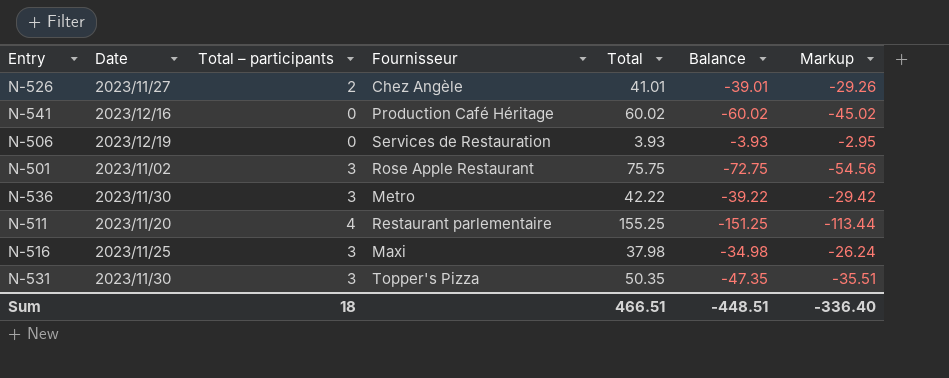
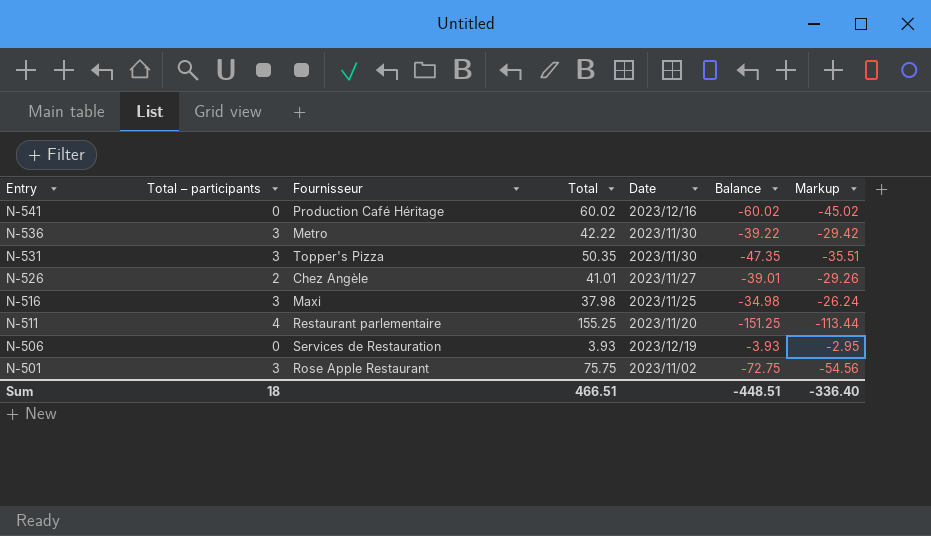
row order: none -> Entry descending
column Date | position: 2 -> 5

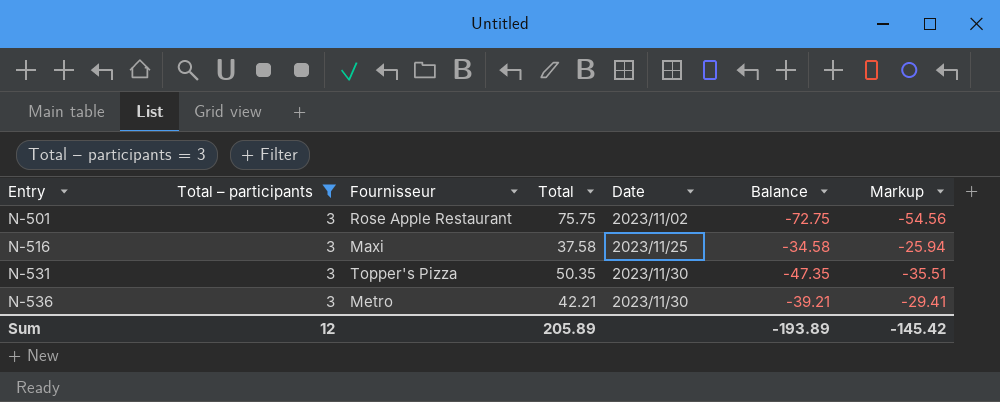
filter: none -> Total – participants = 3
row order: Entry descending -> Entry ascending
N-516 | Total: 37.98 -> 37.58
N-516 | Balance: -34.98 -> -34.58
N-516 | Markup: -26.24 -> -25.94
N-536 | Total: 42.22 -> 42.21
N-536 | Balance: -39.22 -> -39.21
N-536 | Markup: -29.42 -> -29.41
Sum | Total – participants: 18 -> 12
Sum | Total: 466.51 -> 205.89
Sum | Balance: -448.51 -> -193.89
Sum | Markup: -336.40 -> -145.42

